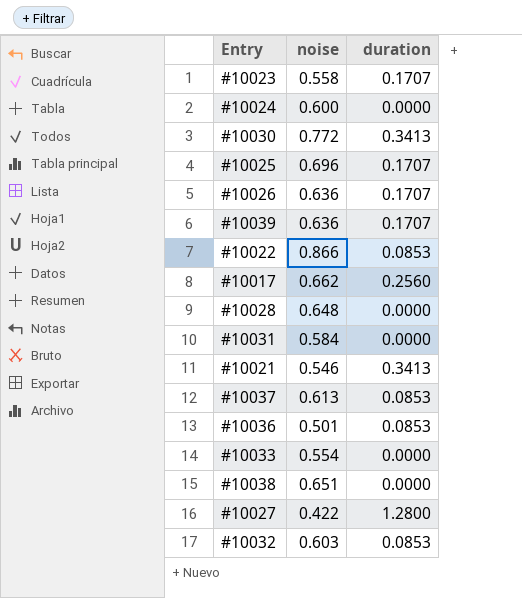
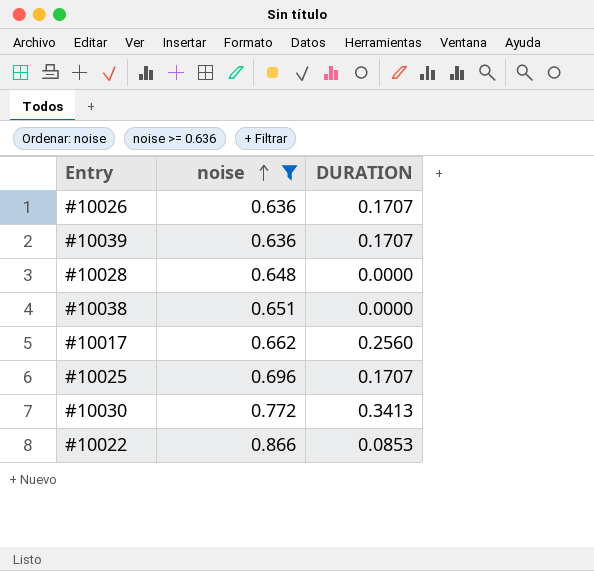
filter: none -> noise >= 0.636
row order: none -> noise ascending
column name: duration -> DURATION

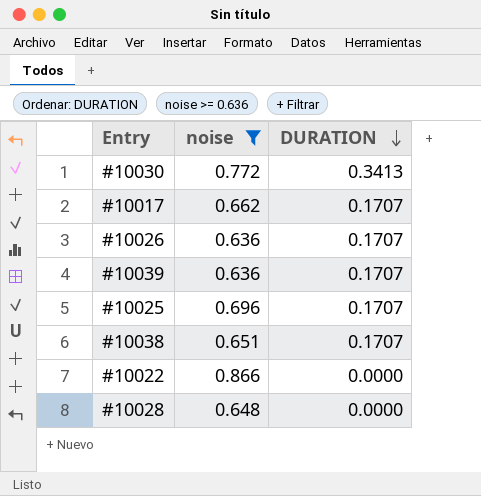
row order: noise ascending -> DURATION descending
#10017 | DURATION: 0.2560 -> 0.1707
#10038 | DURATION: 0.0000 -> 0.1707
#10022 | DURATION: 0.0853 -> 0.0000

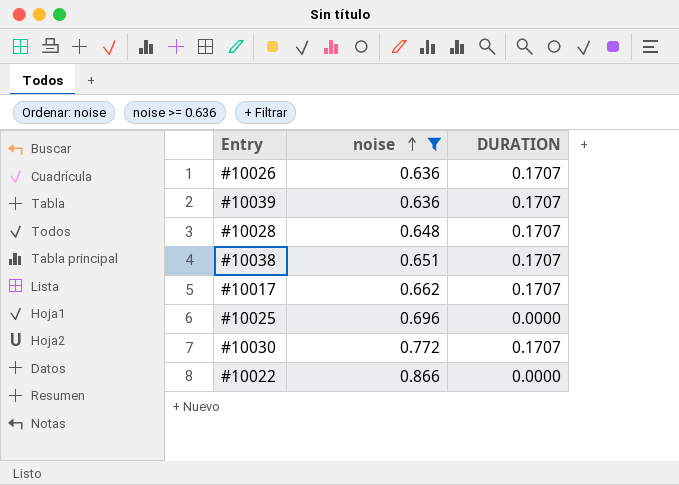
row order: DURATION descending -> noise ascending
#10028 | DURATION: 0.0000 -> 0.1707
#10025 | DURATION: 0.1707 -> 0.0000
#10030 | DURATION: 0.3413 -> 0.1707

